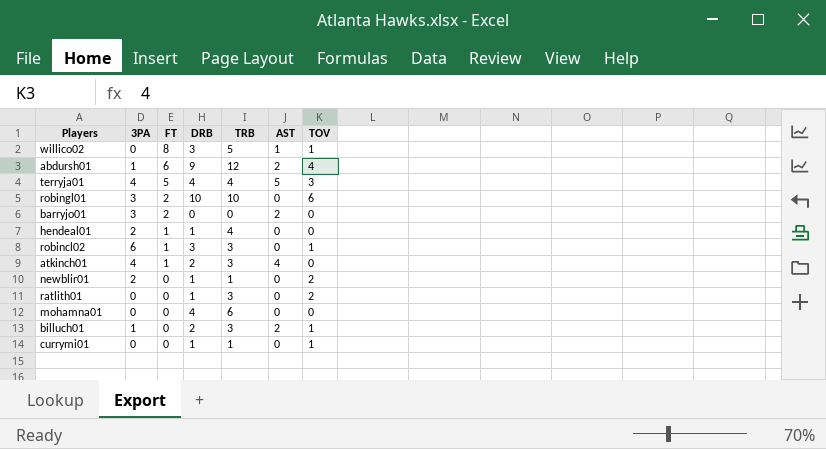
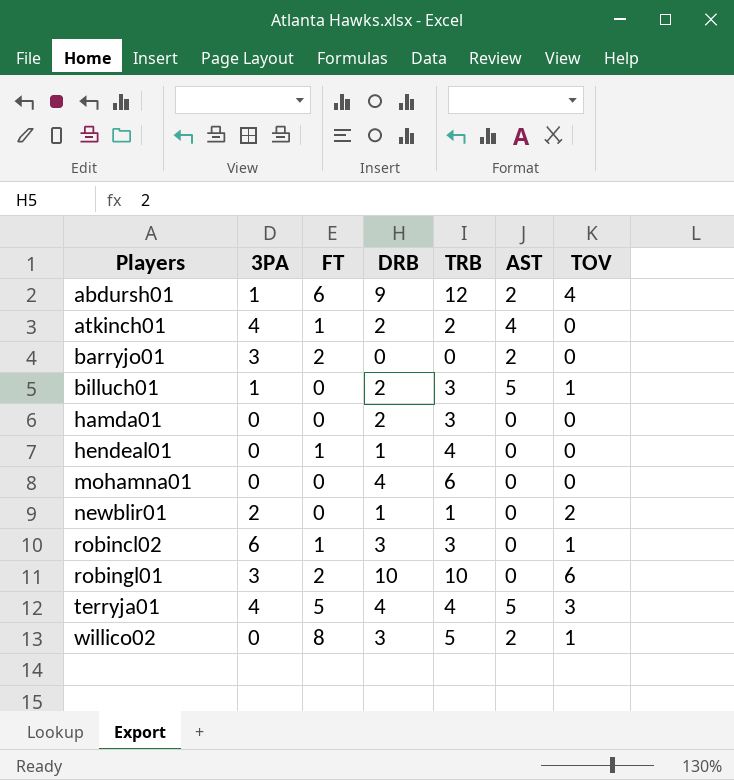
row order: FT descending -> Players ascending
row ratlith01: 0 | 0 | 1 | 3 | 0 | 2 -> none
row currymi01: 0 | 0 | 1 | 1 | 0 | 1 -> none
atkinch01 | TRB: 3 -> 2
billuch01 | AST: 2 -> 5
row hamda01: none -> 0 | 0 | 2 | 3 | 0 | 0
hendeal01 | 3PA: 2 -> 0
willico02 | AST: 1 -> 2

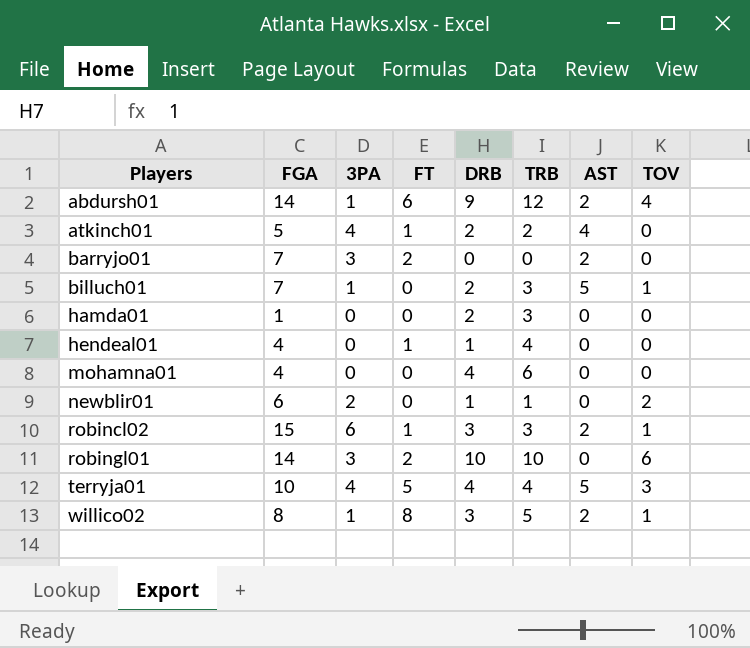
column FGA | position: none -> 2
robincl02 | AST: 0 -> 2
willico02 | 3PA: 0 -> 1

